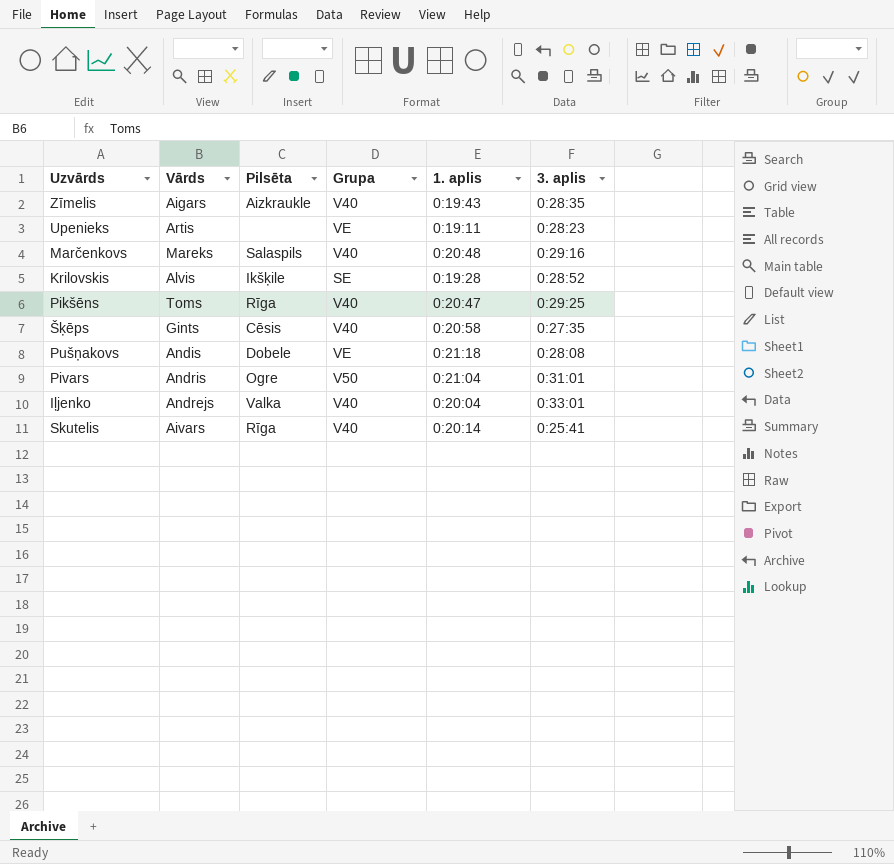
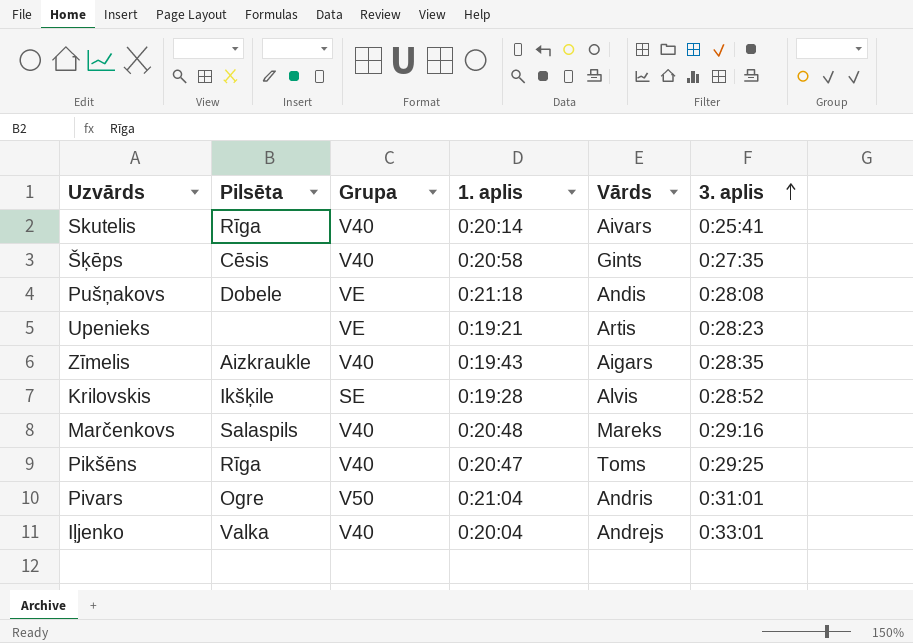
row order: none -> 3. aplis ascending
column Vārds | position: 2 -> 5
Upenieks | 1. aplis: 0:19:11 -> 0:19:21

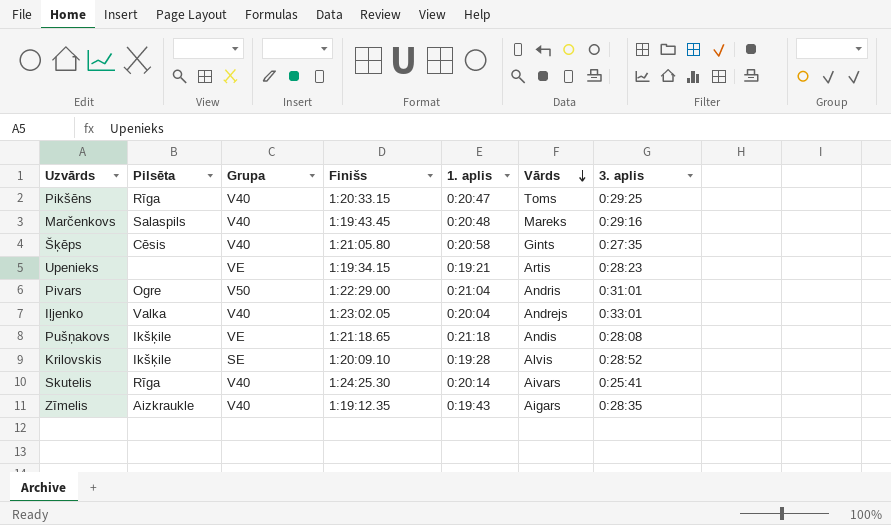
row order: 3. aplis ascending -> Vārds descending
column Finišs | position: none -> 4
Pušņakovs | Pilsēta: Dobele -> Ikšķile

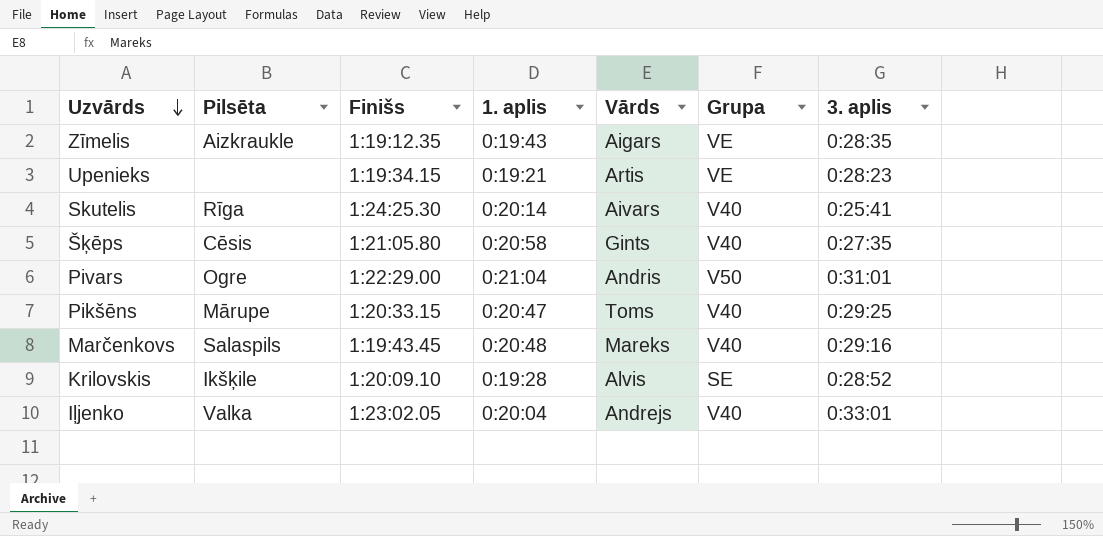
row order: Vārds descending -> Uzvārds descending
column Grupa | position: 3 -> 6
row Pušņakovs: Ikšķile | VE | 1:21:18.65 | 0:21:18 | Andis | 0:28:08 -> none
Zīmelis | Grupa: V40 -> VE
Pikšēns | Pilsēta: Rīga -> Mārupe

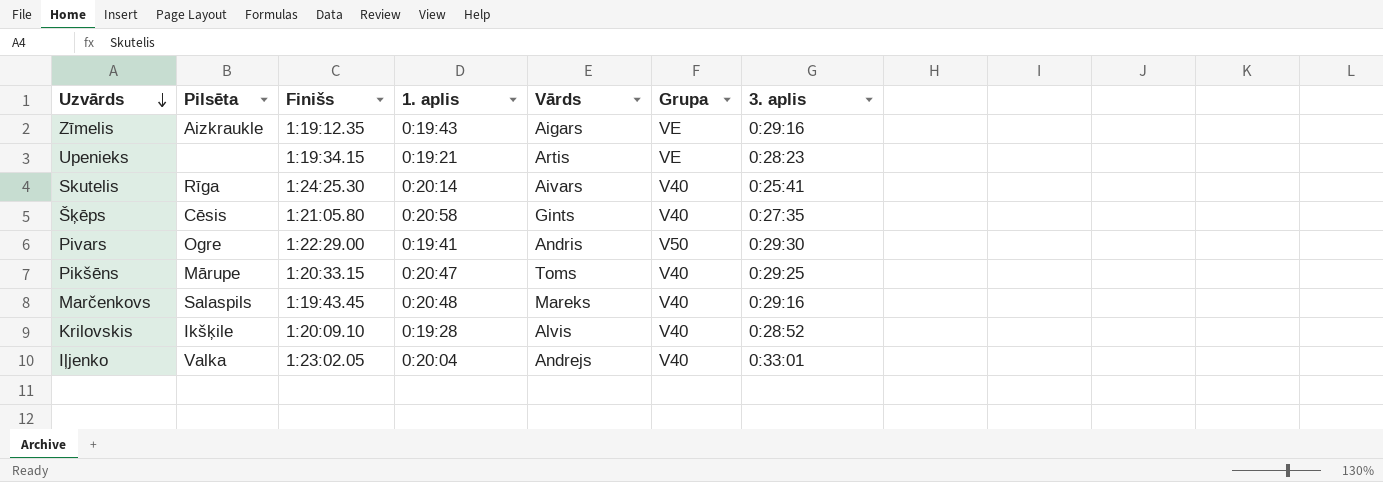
Zīmelis | 3. aplis: 0:28:35 -> 0:29:16
Pivars | 1. aplis: 0:21:04 -> 0:19:41
Pivars | 3. aplis: 0:31:01 -> 0:29:30
Krilovskis | Grupa: SE -> V40

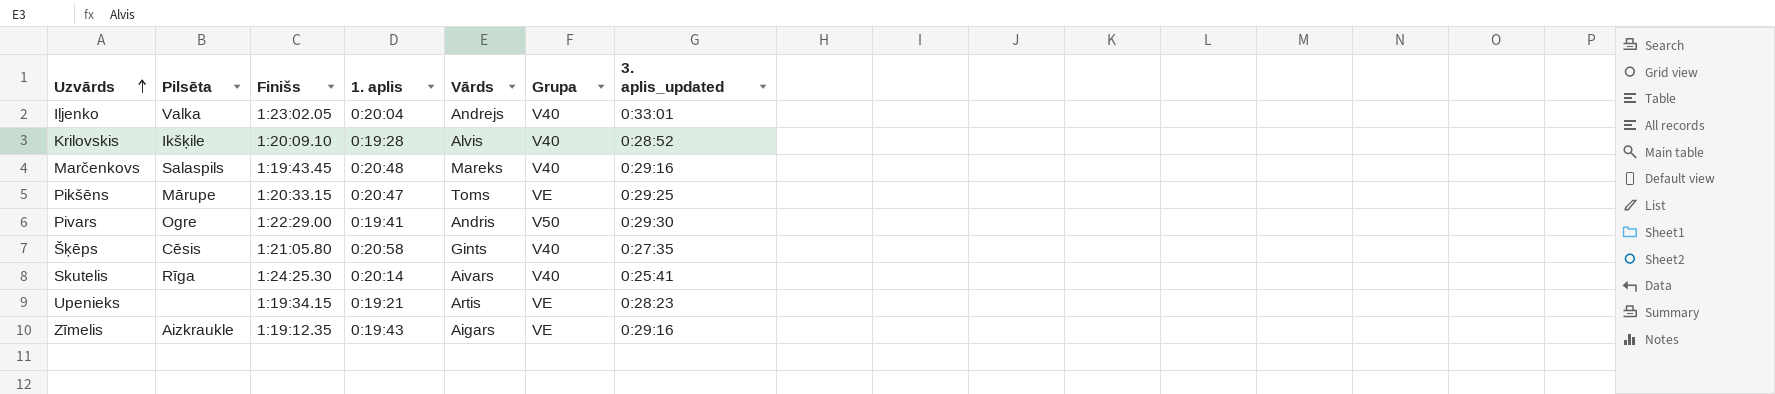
row order: Uzvārds descending -> Uzvārds ascending
column name: 3. aplis -> 3. aplis_updated
Pikšēns | Grupa: V40 -> VE

